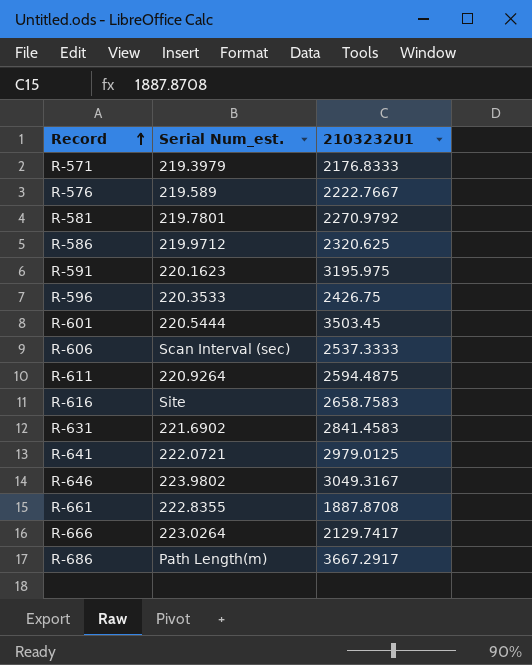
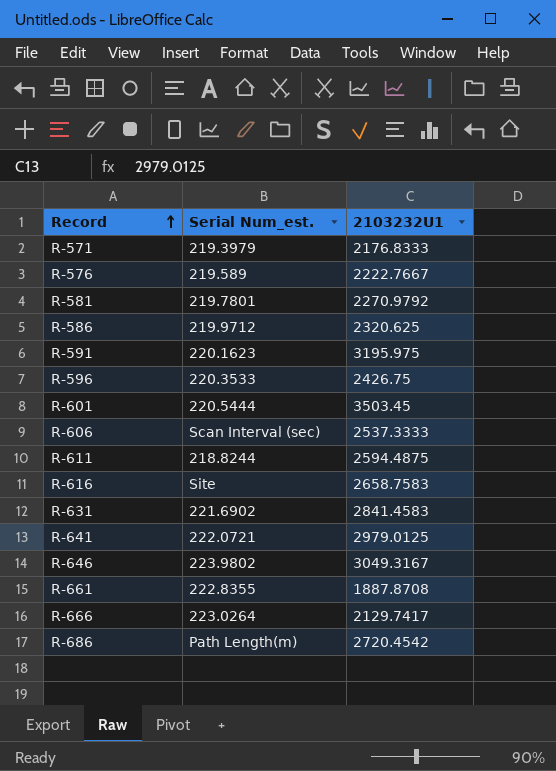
R-611 | Serial Num_est.: 220.9264 -> 218.8244
R-686 | 2103232U1: 3667.2917 -> 2720.4542

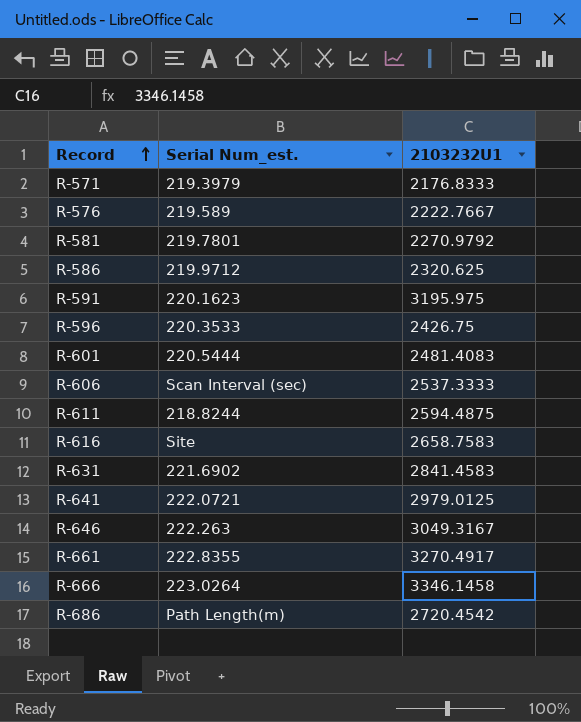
R-601 | 2103232U1: 3503.45 -> 2481.4083
R-646 | Serial Num_est.: 223.9802 -> 222.263
R-661 | 2103232U1: 1887.8708 -> 3270.4917
R-666 | 2103232U1: 2129.7417 -> 3346.1458

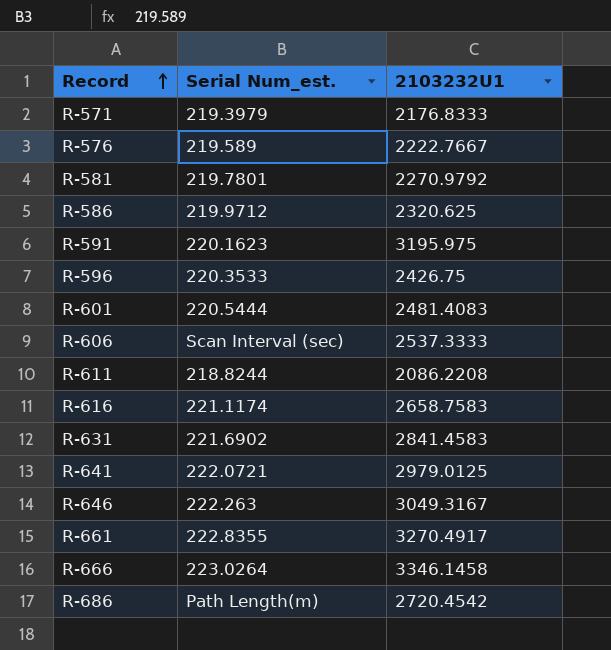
R-611 | 2103232U1: 2594.4875 -> 2086.2208
R-616 | Serial Num_est.: Site -> 221.1174

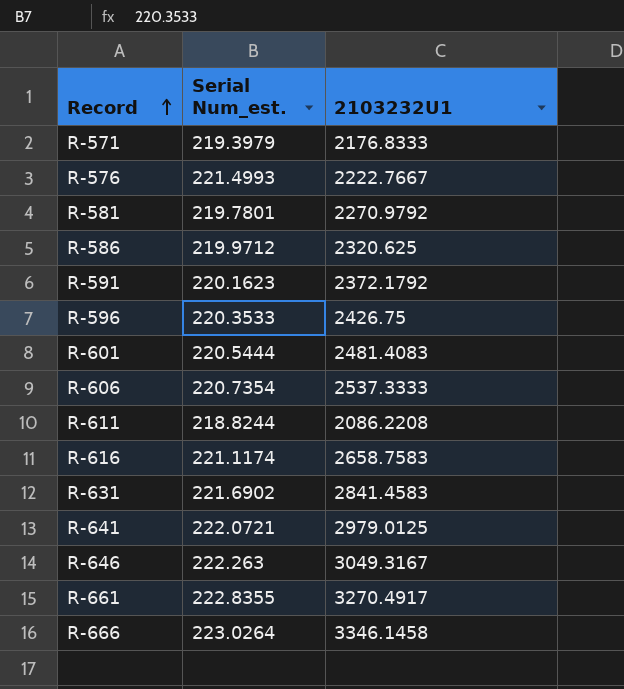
row R-686: Path Length(m) | 2720.4542 -> none
R-576 | Serial Num_est.: 219.589 -> 221.4993
R-591 | 2103232U1: 3195.975 -> 2372.1792
R-606 | Serial Num_est.: Scan Interval (sec) -> 220.7354

